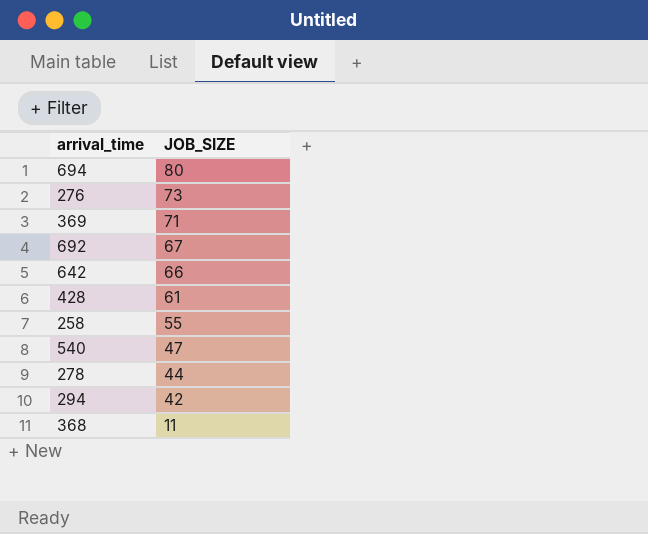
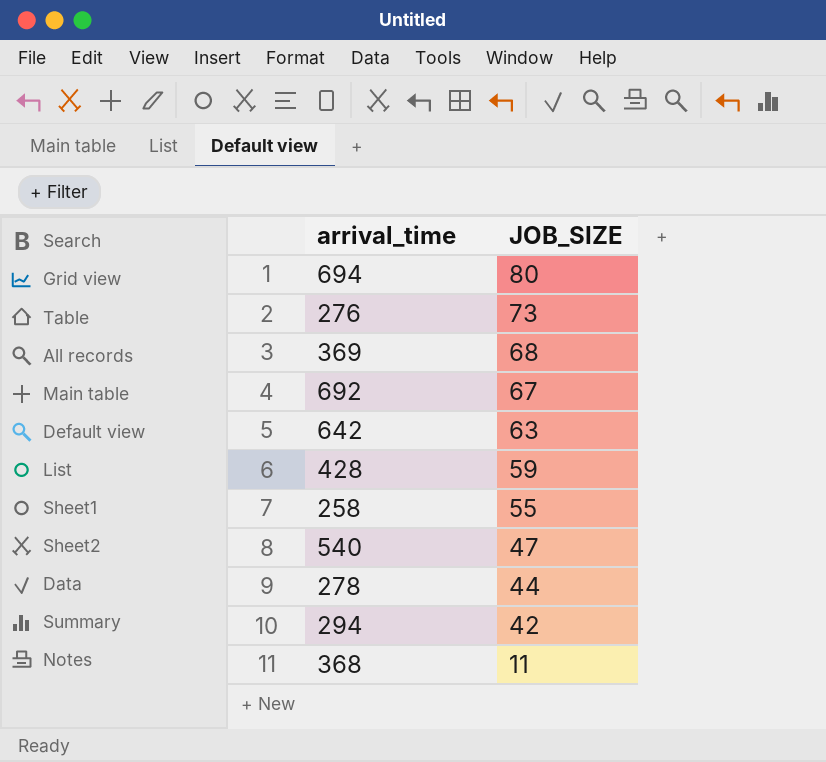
369 | JOB_SIZE: 71 -> 68
642 | JOB_SIZE: 66 -> 63
428 | JOB_SIZE: 61 -> 59

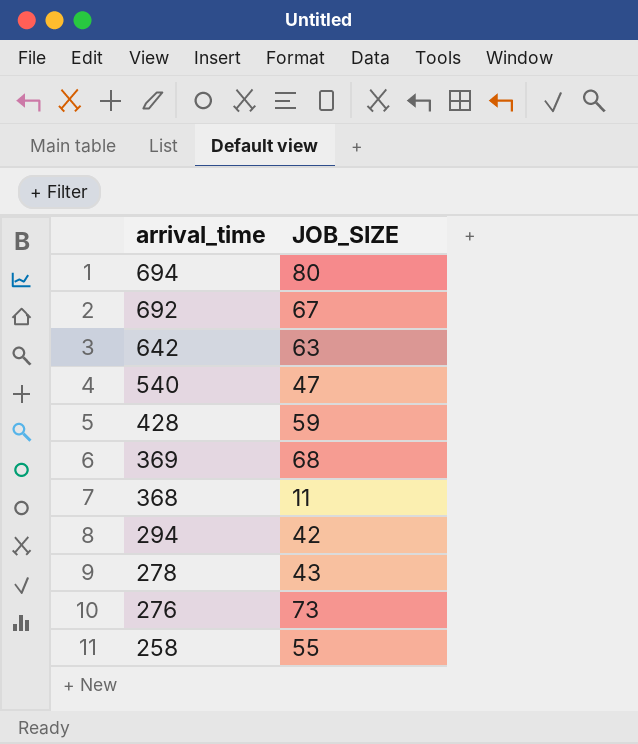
row order: JOB_SIZE descending -> arrival_time descending
278 | JOB_SIZE: 44 -> 43

